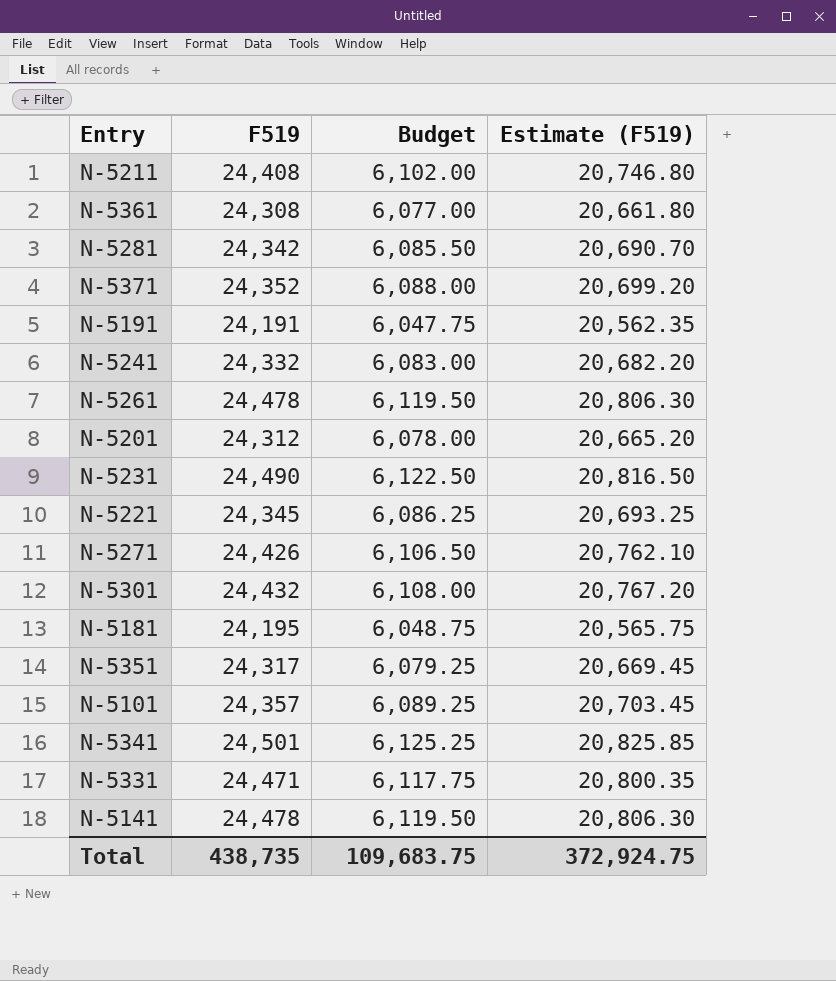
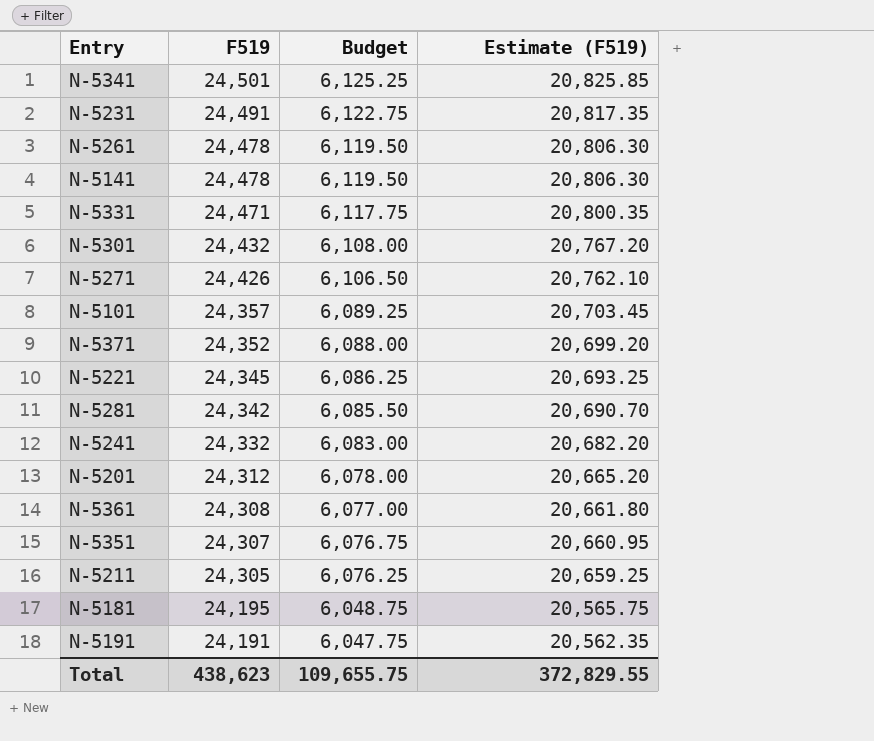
row order: none -> F519 descending
N-5231 | F519: 24,490 -> 24,491
N-5231 | Budget: 6,122.50 -> 6,122.75
N-5231 | Estimate (F519): 20,816.50 -> 20,817.35
N-5351 | F519: 24,317 -> 24,307
N-5351 | Budget: 6,079.25 -> 6,076.75
N-5351 | Estimate (F519): 20,669.45 -> 20,660.95
N-5211 | F519: 24,408 -> 24,305
N-5211 | Budget: 6,102.00 -> 6,076.25
N-5211 | Estimate (F519): 20,746.80 -> 20,659.25
Total | F519: 438,735 -> 438,623
Total | Budget: 109,683.75 -> 109,655.75
Total | Estimate (F519): 372,924.75 -> 372,829.55

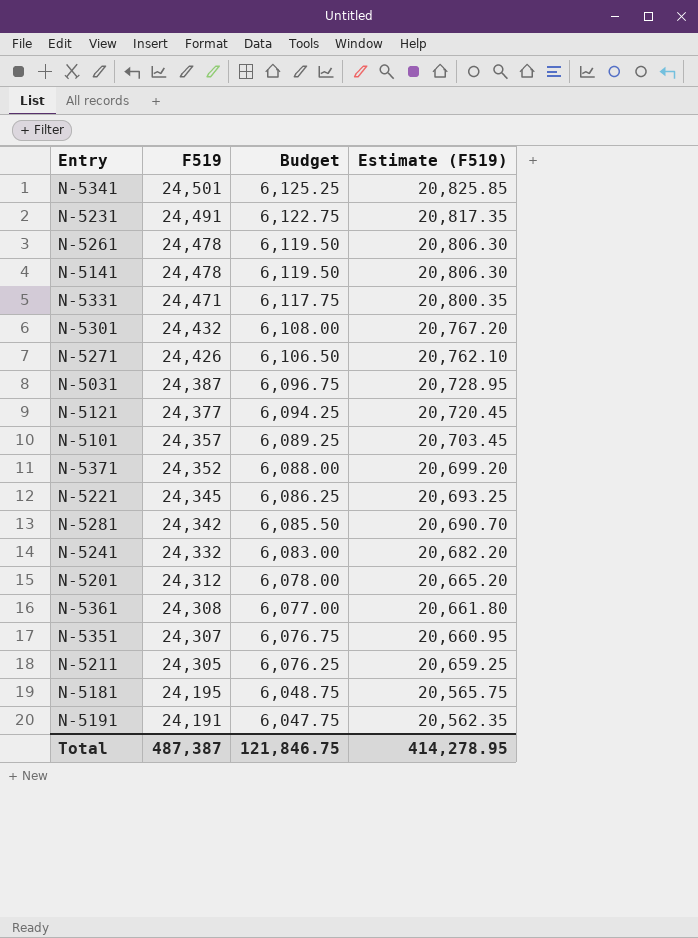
row N-5031: none -> 24,387 | 6,096.75 | 20,728.95
row N-5121: none -> 24,377 | 6,094.25 | 20,720.45
Total | F519: 438,623 -> 487,387
Total | Budget: 109,655.75 -> 121,846.75
Total | Estimate (F519): 372,829.55 -> 414,278.95

